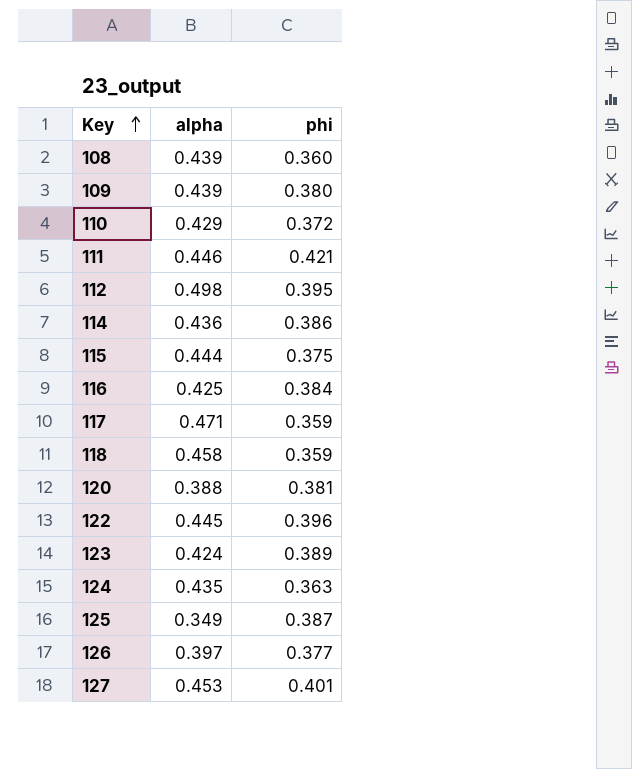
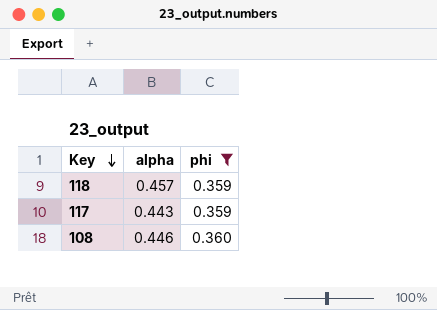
filter: none -> phi <= 0.360
row order: Key ascending -> Key descending
118 | alpha: 0.458 -> 0.457
117 | alpha: 0.471 -> 0.443
108 | alpha: 0.439 -> 0.446

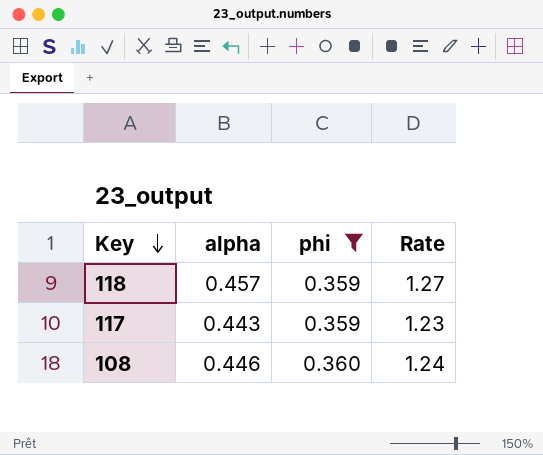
column Rate | formula: none -> [alpha] / [phi]

